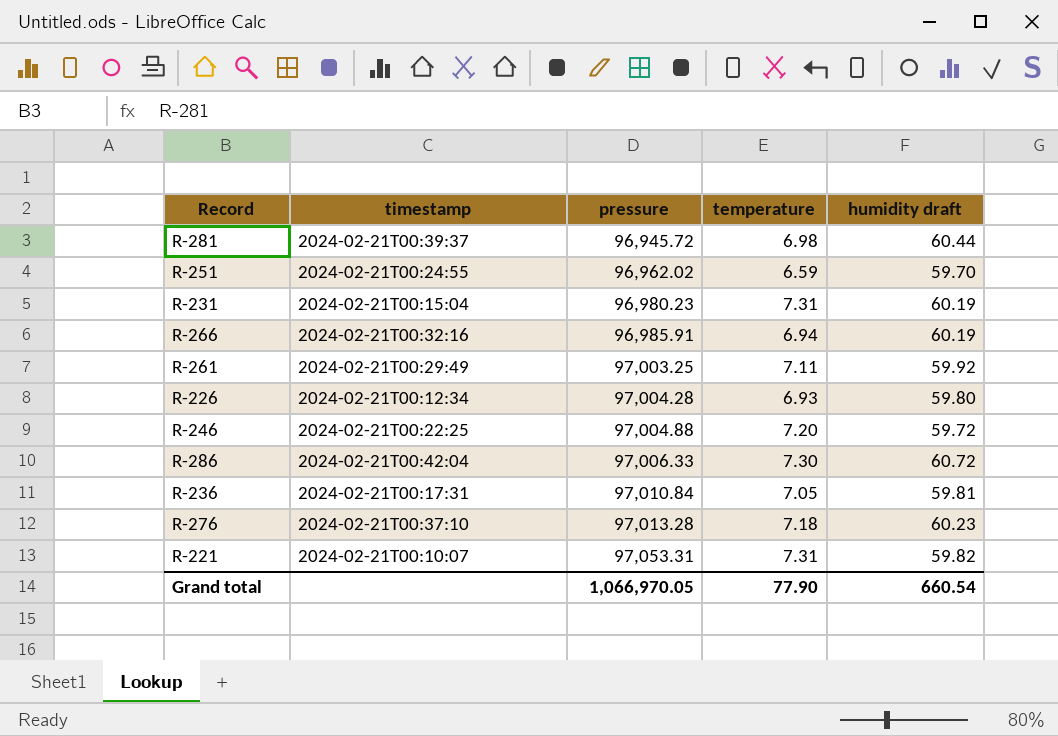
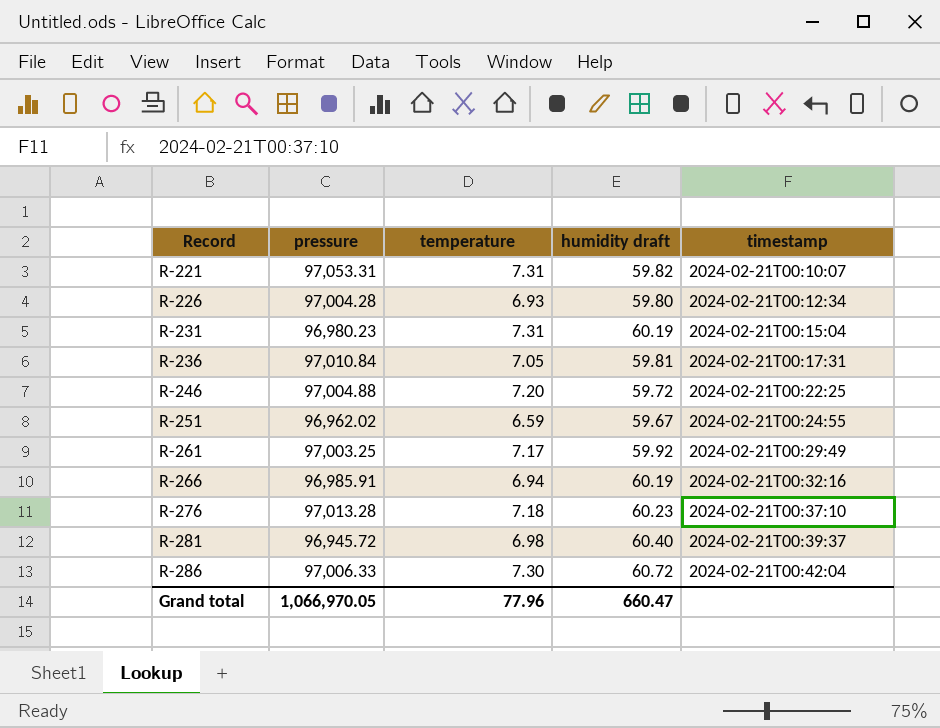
row order: pressure ascending -> Record ascending
column timestamp | position: 2 -> 5
R-251 | humidity draft: 59.70 -> 59.67
R-261 | temperature: 7.11 -> 7.17
R-281 | humidity draft: 60.44 -> 60.40
Grand total | temperature: 77.90 -> 77.96
Grand total | humidity draft: 660.54 -> 660.47

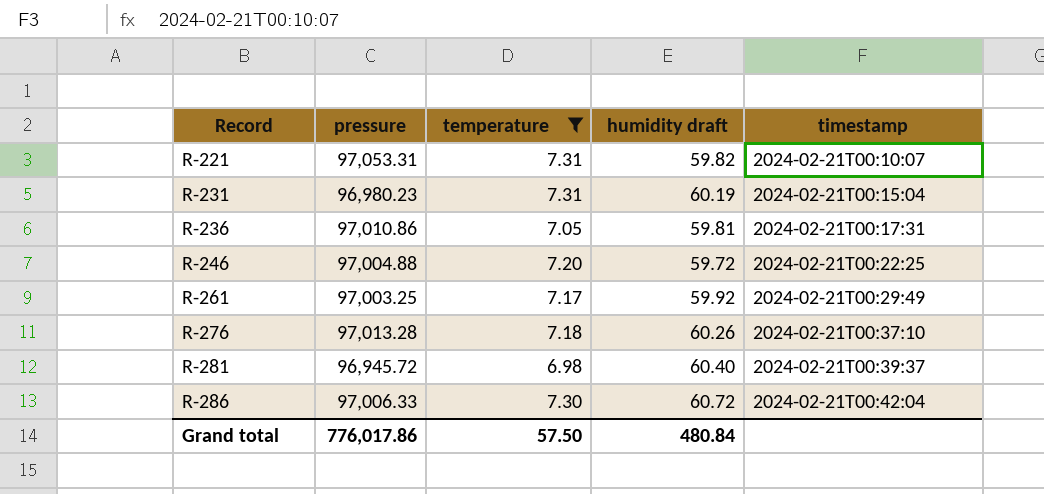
filter: none -> temperature >= 6.98
R-236 | pressure: 97,010.84 -> 97,010.86
R-276 | humidity draft: 60.23 -> 60.26
Grand total | pressure: 1,066,970.05 -> 776,017.86
Grand total | temperature: 77.96 -> 57.50
Grand total | humidity draft: 660.47 -> 480.84

